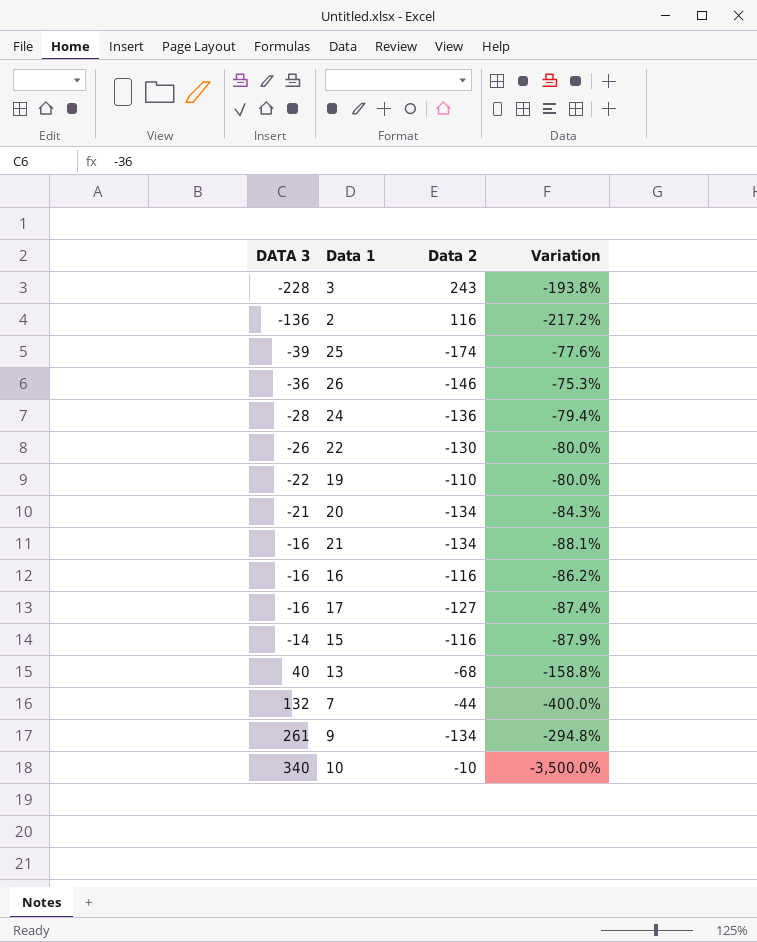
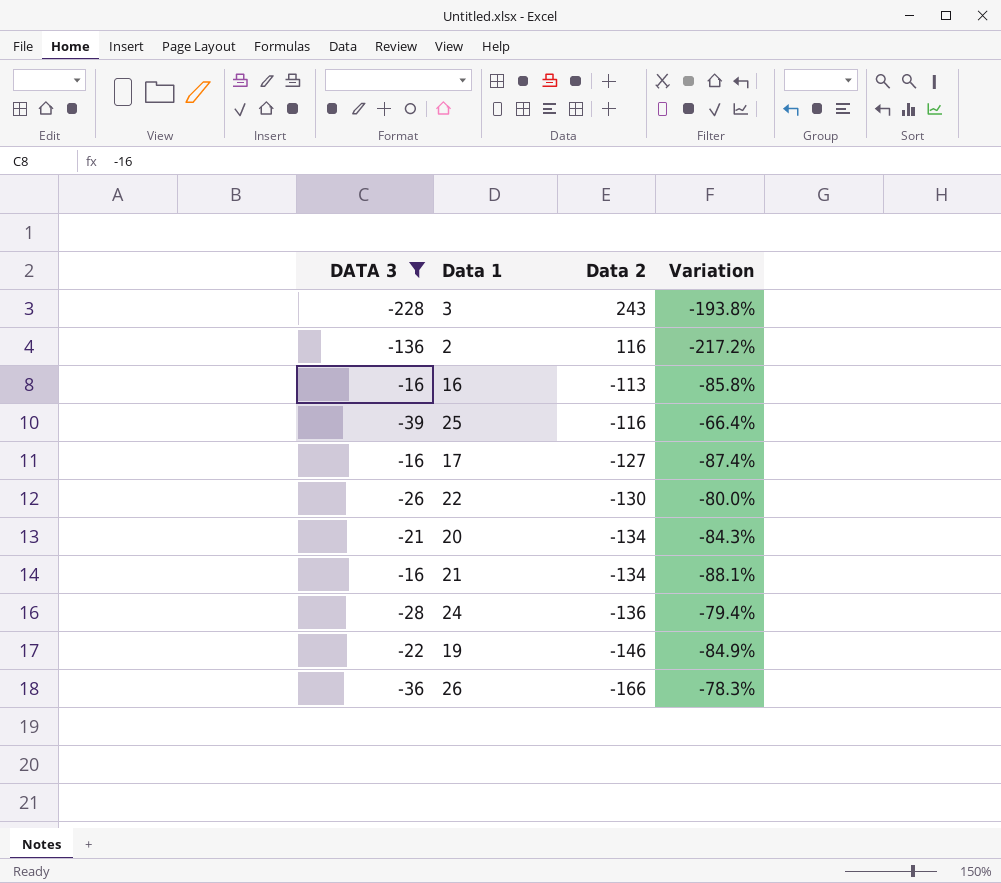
filter: none -> DATA 3 <= -16
row order: DATA 3 ascending -> Data 2 descending
16 | Data 2: -116 -> -113
16 | Variation: -86.2% -> -85.8%
25 | Data 2: -174 -> -116
25 | Variation: -77.6% -> -66.4%
19 | Data 2: -110 -> -146
19 | Variation: -80.0% -> -84.9%
26 | Data 2: -146 -> -166
26 | Variation: -75.3% -> -78.3%

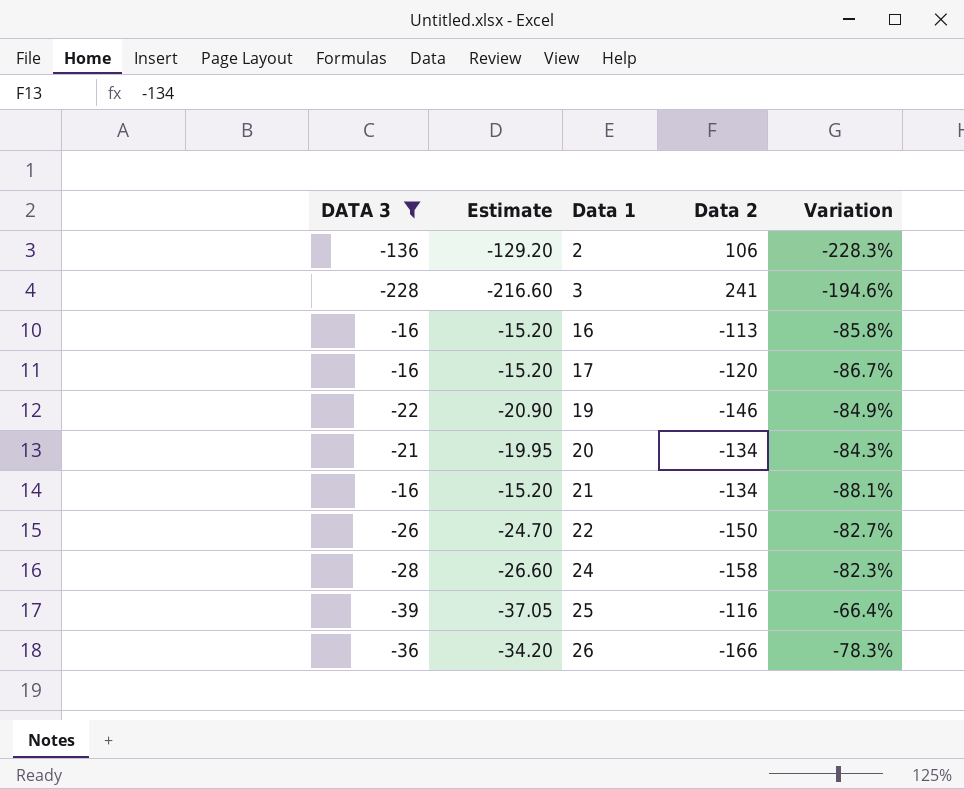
row order: Data 2 descending -> Data 1 ascending
column Estimate | formula: none -> [DATA 3] * 0.95
2 | Data 2: 116 -> 106
2 | Variation: -217.2% -> -228.3%
3 | Data 2: 243 -> 241
3 | Variation: -193.8% -> -194.6%
17 | Data 2: -127 -> -120
17 | Variation: -87.4% -> -86.7%
22 | Data 2: -130 -> -150
22 | Variation: -80.0% -> -82.7%
24 | Data 2: -136 -> -158
24 | Variation: -79.4% -> -82.3%

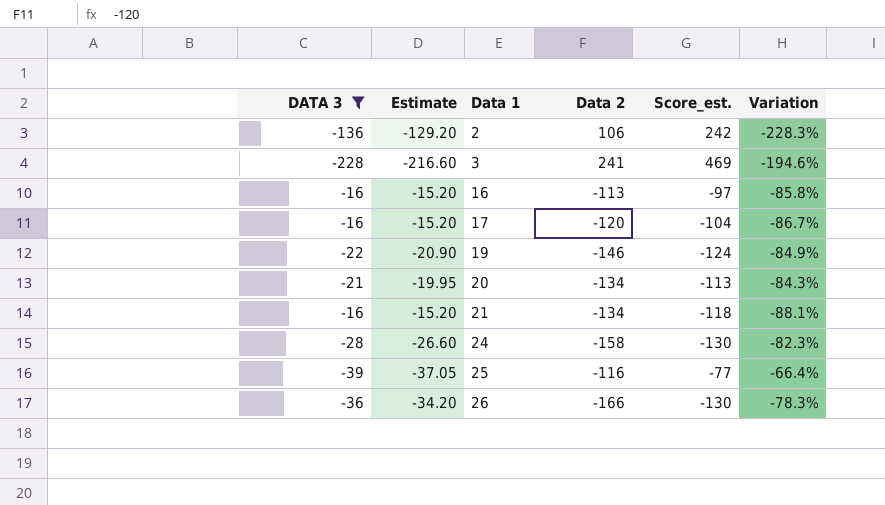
column Score_est. | formula: none -> [Data 2] - [DATA 3]
row 22: -26 | -24.70 | -150 | -82.7% -> none

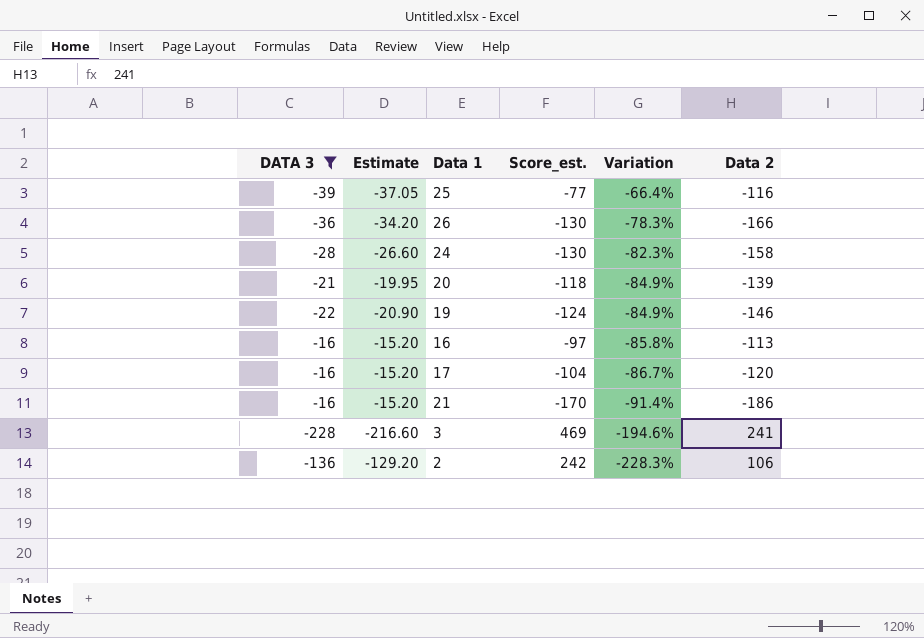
row order: Data 1 ascending -> Variation descending
column Data 2 | position: 4 -> 6
20 | Score_est.: -113 -> -118
20 | Variation: -84.3% -> -84.9%
20 | Data 2: -134 -> -139
21 | Score_est.: -118 -> -170
21 | Variation: -88.1% -> -91.4%
21 | Data 2: -134 -> -186

